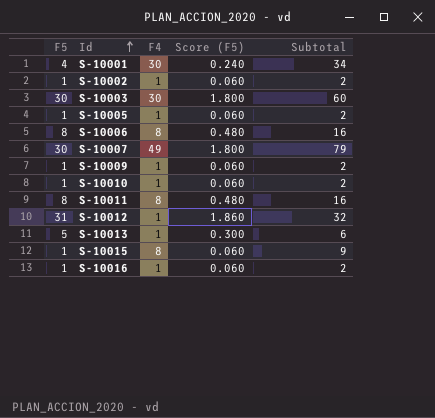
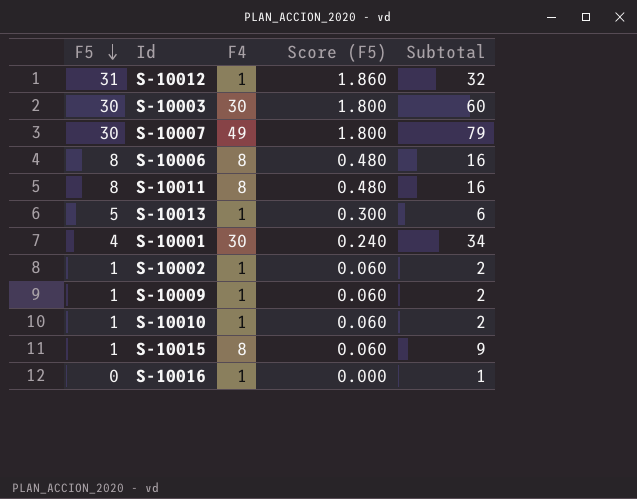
row order: Id ascending -> F5 descending
row S-10005: 1 | 1 | 0.060 | 2 -> none
S-10016 | F5: 1 -> 0
S-10016 | Score (F5): 0.060 -> 0.000
S-10016 | Subtotal: 2 -> 1

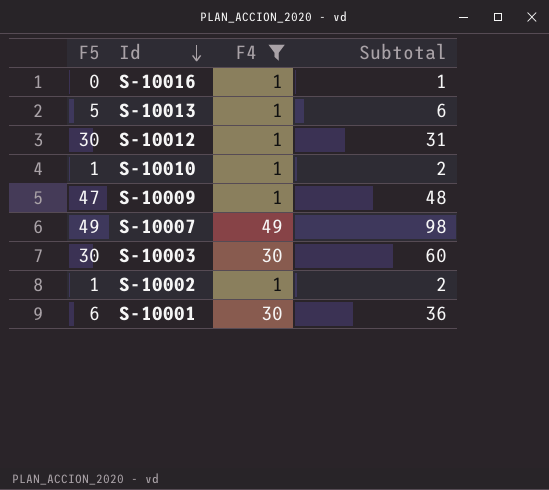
filter: none -> F4 != 8
row order: F5 descending -> Id descending
column Score (F5) | formula: [F5] * 0.06 -> none
S-10012 | F5: 31 -> 30
S-10012 | Subtotal: 32 -> 31
S-10009 | F5: 1 -> 47
S-10009 | Subtotal: 2 -> 48
S-10007 | F5: 30 -> 49
S-10007 | Subtotal: 79 -> 98
S-10001 | F5: 4 -> 6
S-10001 | Subtotal: 34 -> 36

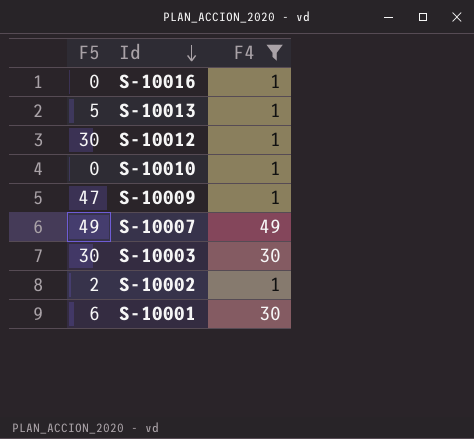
column Subtotal | formula: [F5] + [F4] -> none
S-10010 | F5: 1 -> 0
S-10002 | F5: 1 -> 2

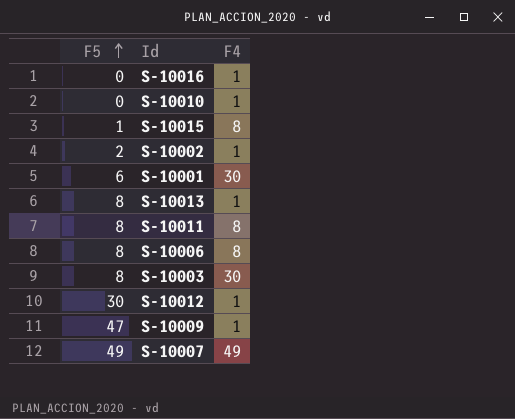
filter: F4 != 8 -> none
row order: Id descending -> F5 ascending
S-10013 | F5: 5 -> 8
S-10003 | F5: 30 -> 8

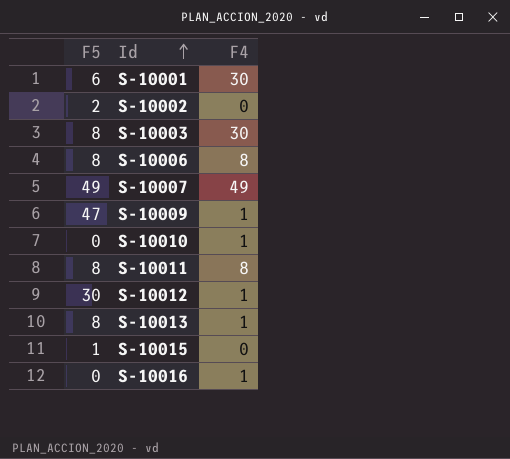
row order: F5 ascending -> Id ascending
S-10002 | F4: 1 -> 0
S-10015 | F4: 8 -> 0

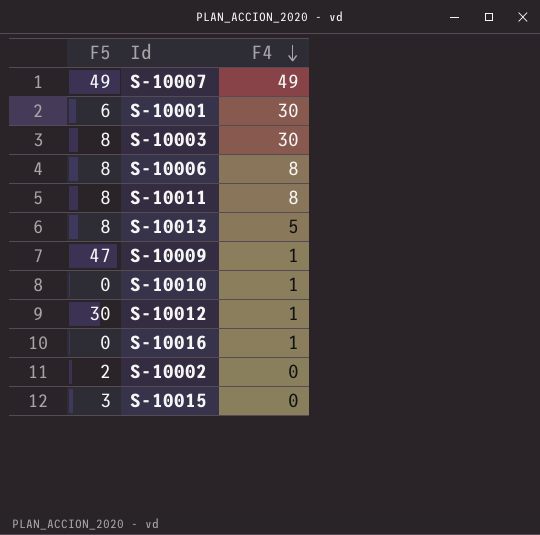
row order: Id ascending -> F4 descending
S-10013 | F4: 1 -> 5
S-10015 | F5: 1 -> 3

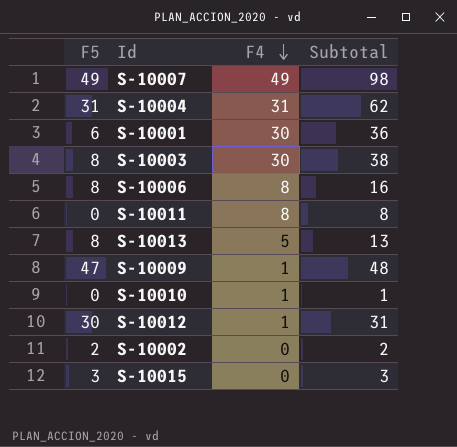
column Subtotal | formula: none -> [F5] + [F4]
row S-10016: 0 | 1 -> none
row S-10004: none -> 31 | 31 | 62
S-10011 | F5: 8 -> 0

